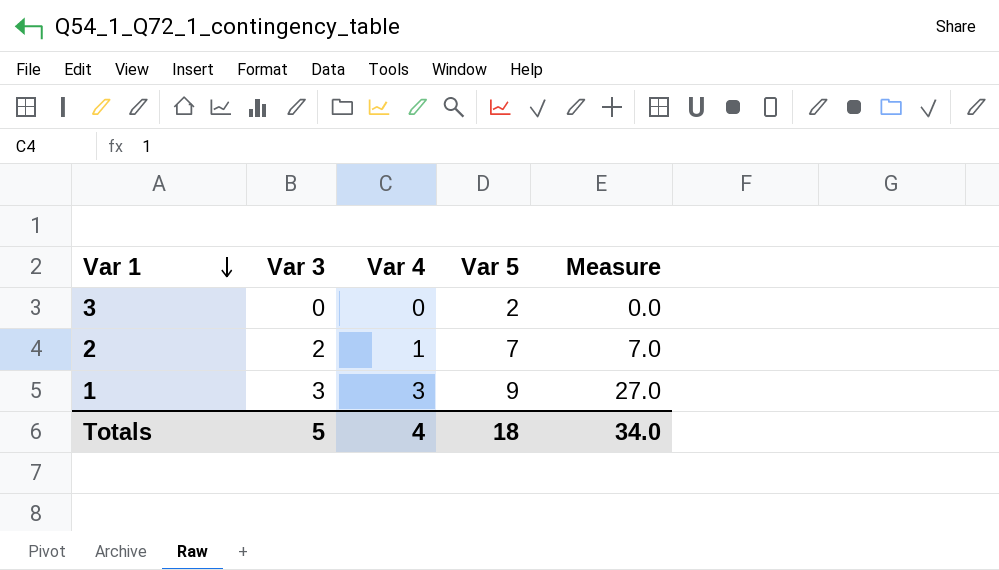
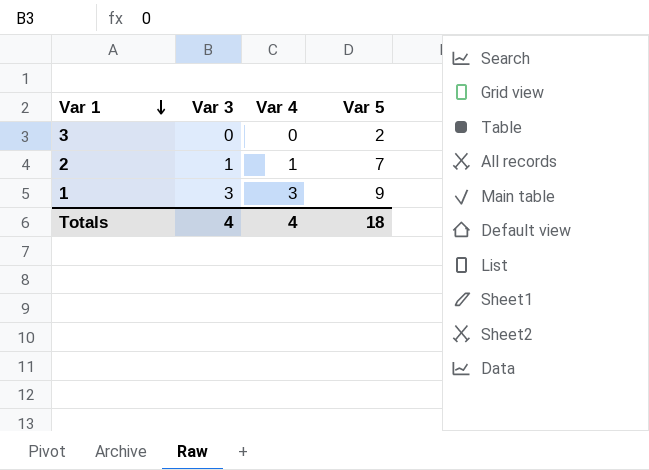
column Measure | formula: [Var 4] * [Var 5] -> none
2 | Var 3: 2 -> 1
Totals | Var 3: 5 -> 4

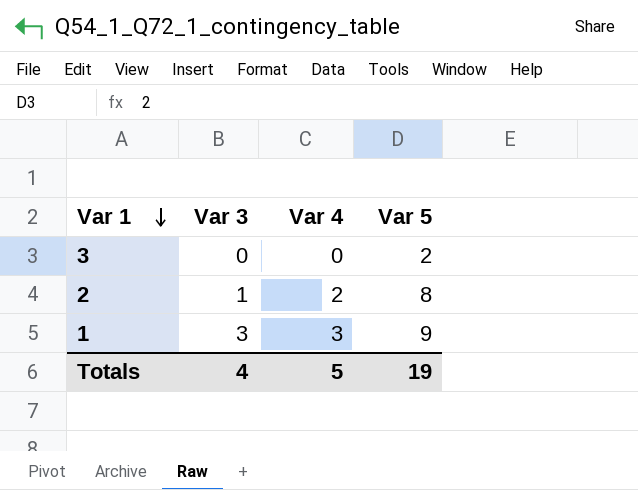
2 | Var 4: 1 -> 2
2 | Var 5: 7 -> 8
Totals | Var 4: 4 -> 5
Totals | Var 5: 18 -> 19

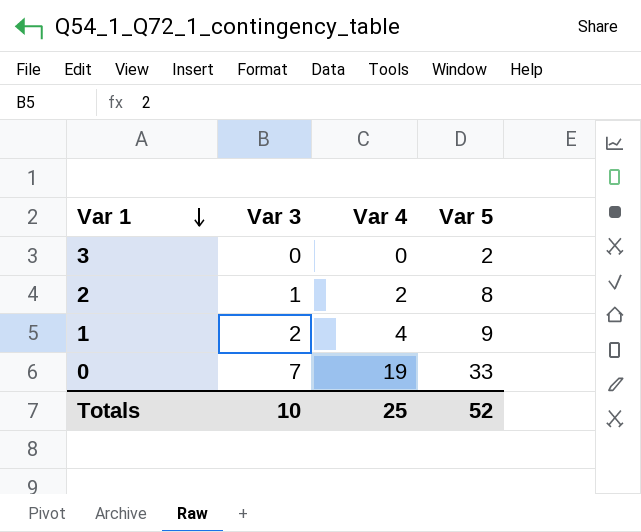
1 | Var 3: 3 -> 2
1 | Var 4: 3 -> 4
row 0: none -> 7 | 19 | 33
Totals | Var 3: 4 -> 10
Totals | Var 4: 5 -> 25
Totals | Var 5: 19 -> 52

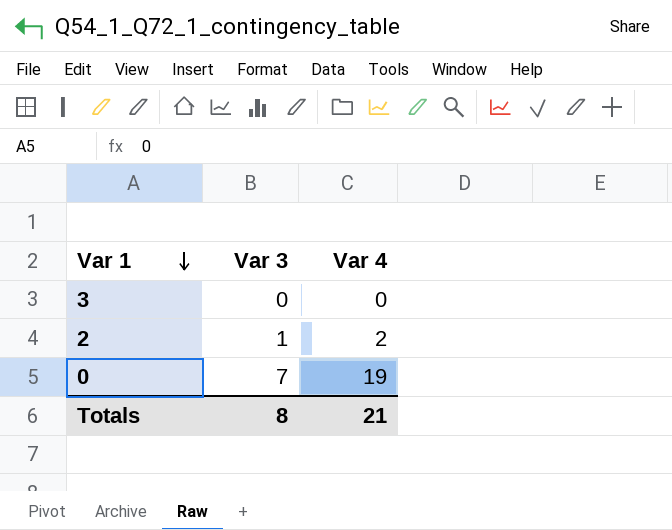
column Var 5 | position: 4 -> none
row 1: 2 | 4 | 9 -> none
Totals | Var 3: 10 -> 8
Totals | Var 4: 25 -> 21

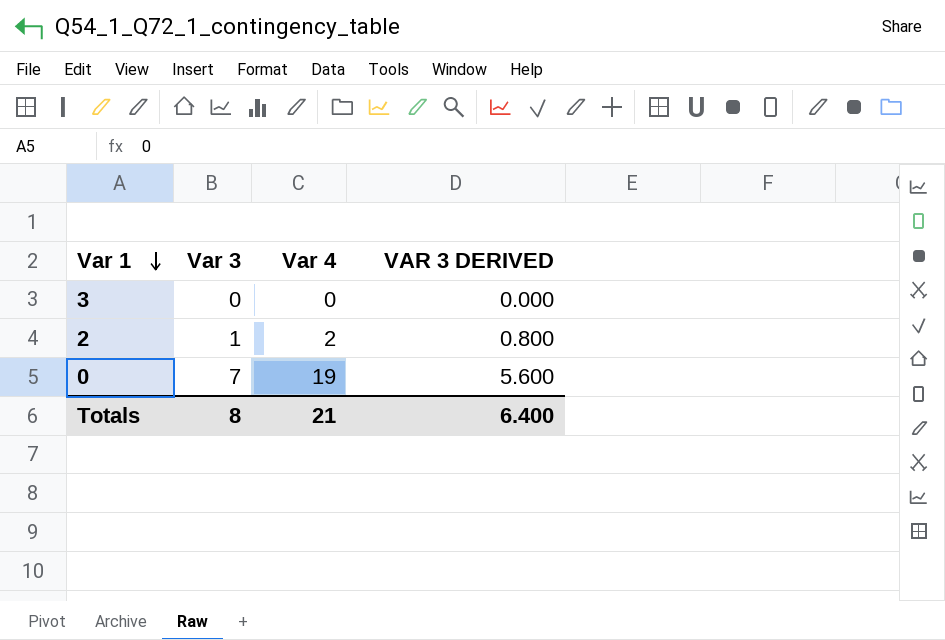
column VAR 3 DERIVED | formula: none -> [Var 3] * 0.8

